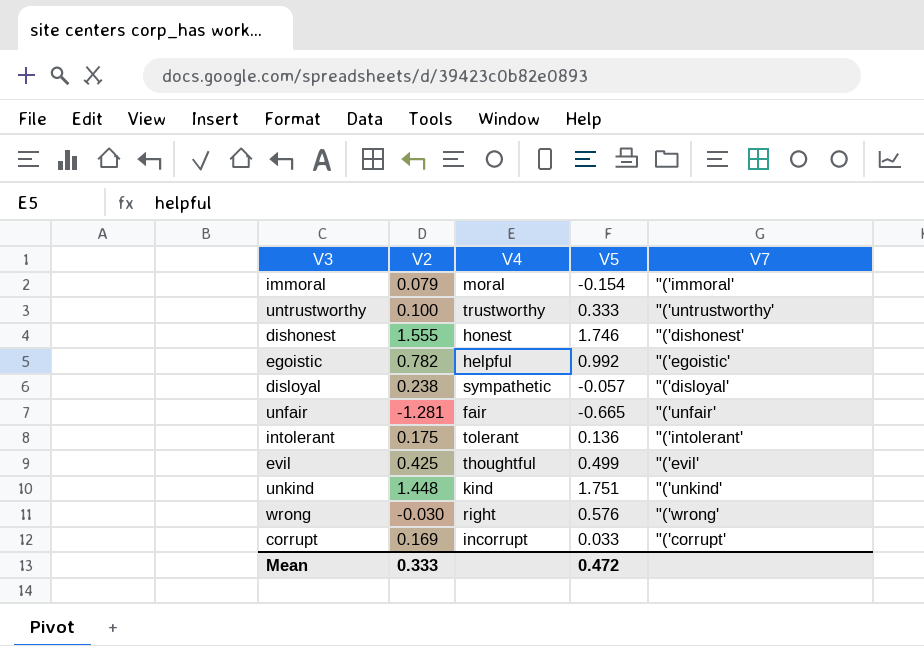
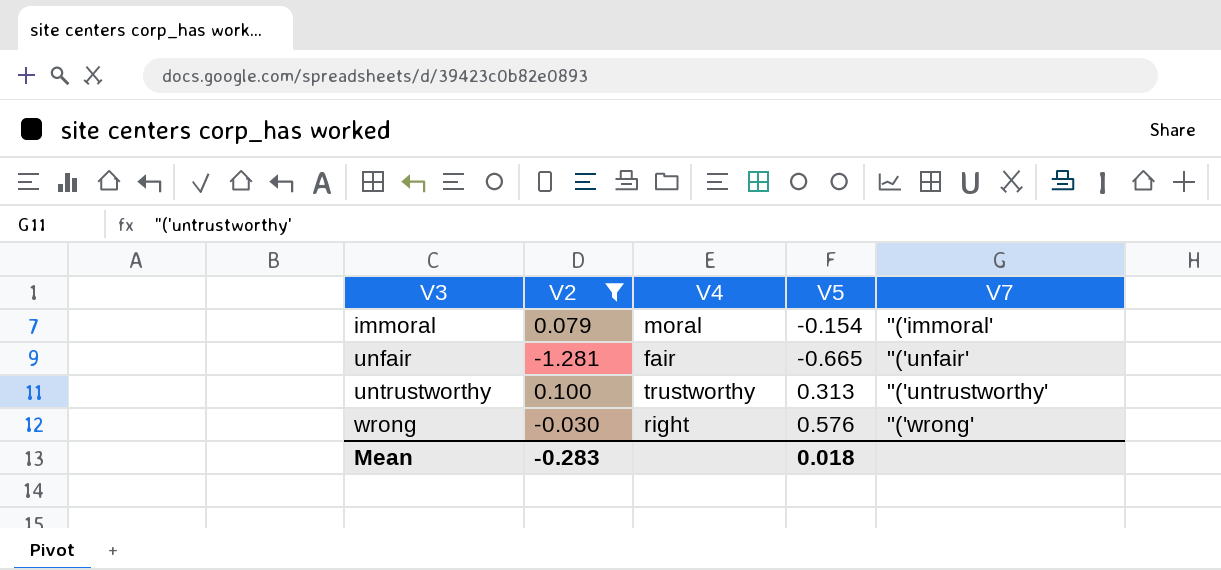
filter: none -> V2 <= 0.100
row order: none -> V3 ascending
untrustworthy | V5: 0.333 -> 0.313
Mean | V2: 0.333 -> -0.283
Mean | V5: 0.472 -> 0.018

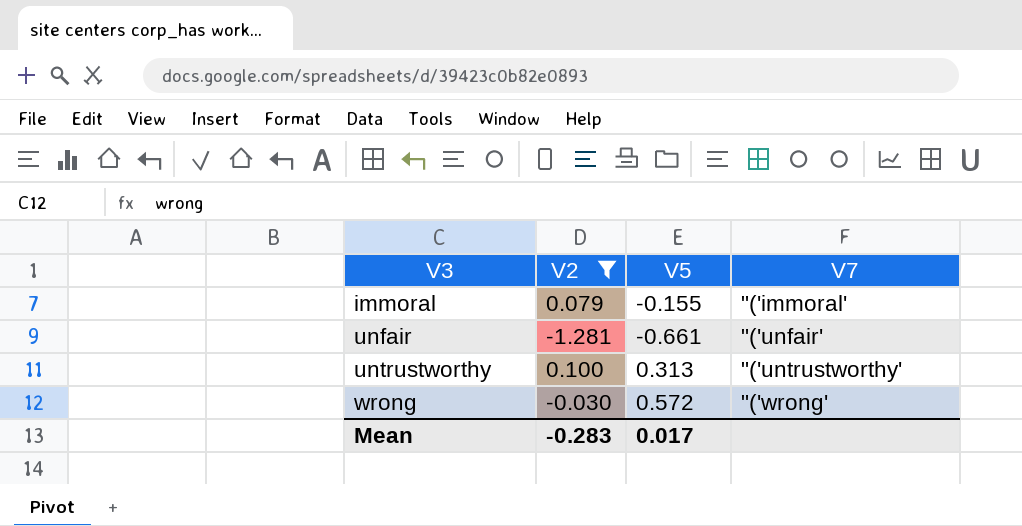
column V4 | position: 3 -> none
immoral | V5: -0.154 -> -0.155
unfair | V5: -0.665 -> -0.661
wrong | V5: 0.576 -> 0.572
Mean | V5: 0.018 -> 0.017

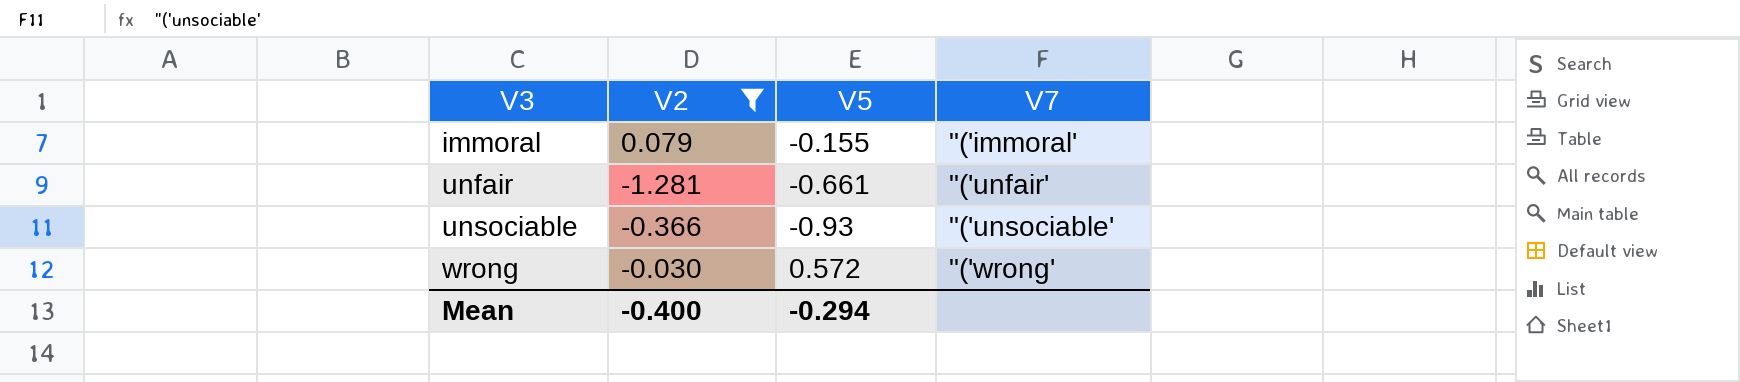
row untrustworthy: 0.100 | 0.313 | "('untrustworthy' -> none
row unsociable: none -> -0.366 | -0.93 | "('unsociable'
Mean | V2: -0.283 -> -0.400
Mean | V5: 0.017 -> -0.294

